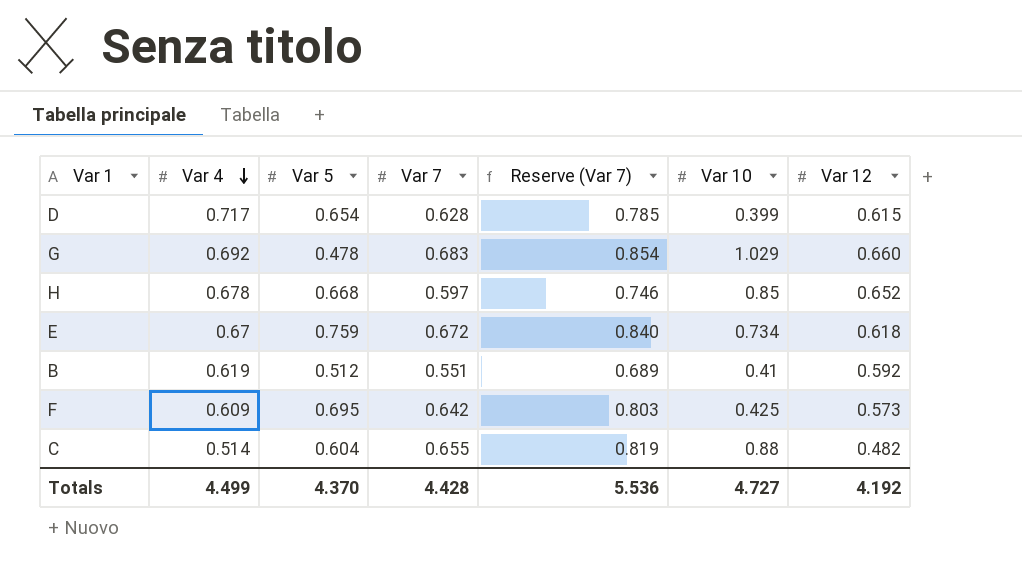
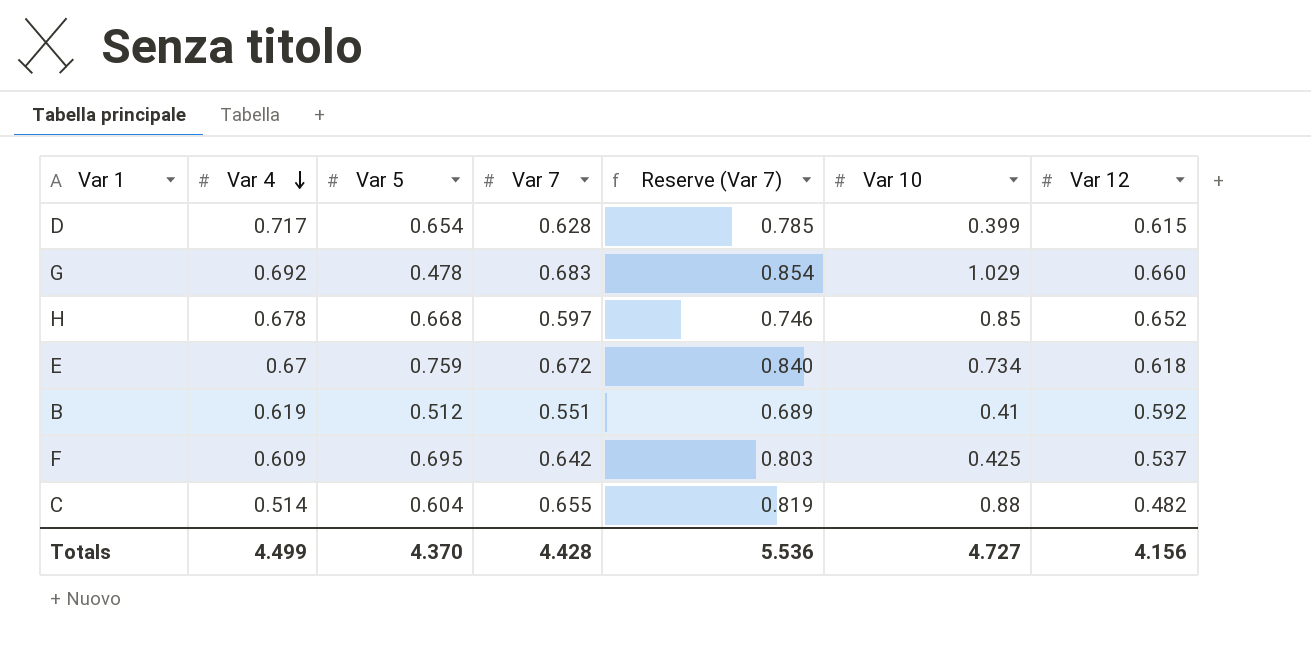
F | Var 12: 0.573 -> 0.537
Totals | Var 12: 4.192 -> 4.156

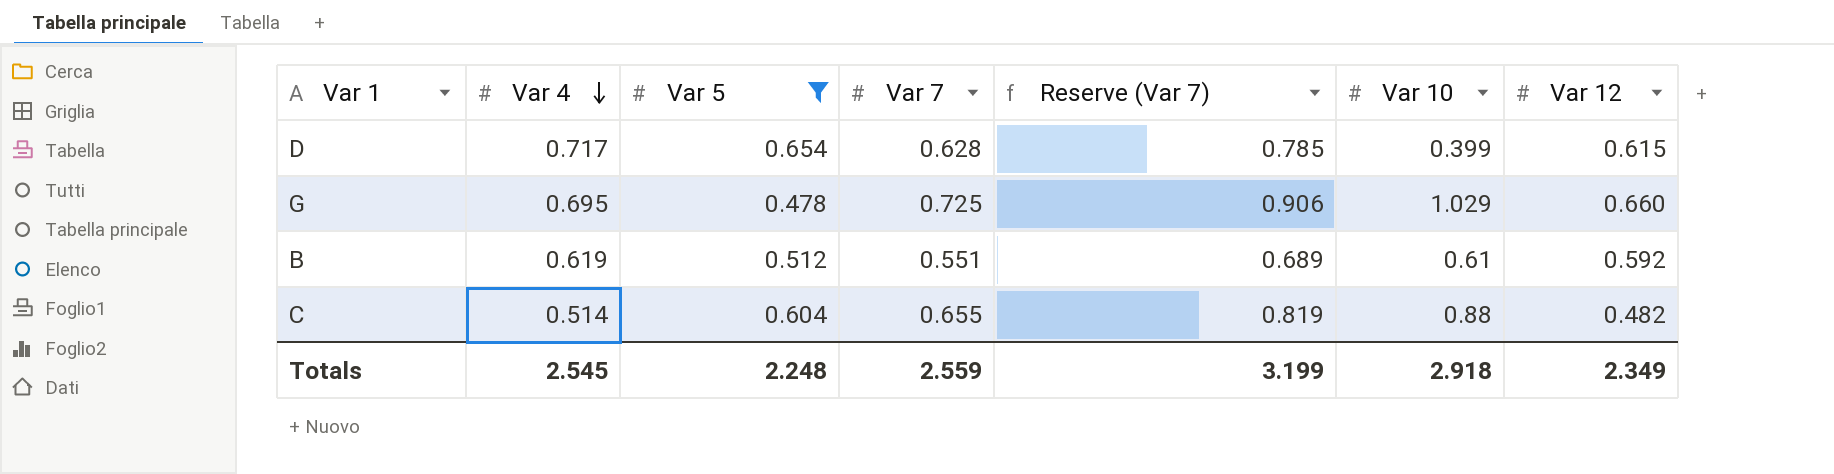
filter: none -> Var 5 <= 0.654
G | Var 4: 0.692 -> 0.695
G | Var 7: 0.683 -> 0.725
G | Reserve (Var 7): 0.854 -> 0.906
B | Var 10: 0.41 -> 0.61
Totals | Var 4: 4.499 -> 2.545
Totals | Var 5: 4.370 -> 2.248
Totals | Var 7: 4.428 -> 2.559
Totals | Reserve (Var 7): 5.536 -> 3.199
Totals | Var 10: 4.727 -> 2.918
Totals | Var 12: 4.156 -> 2.349

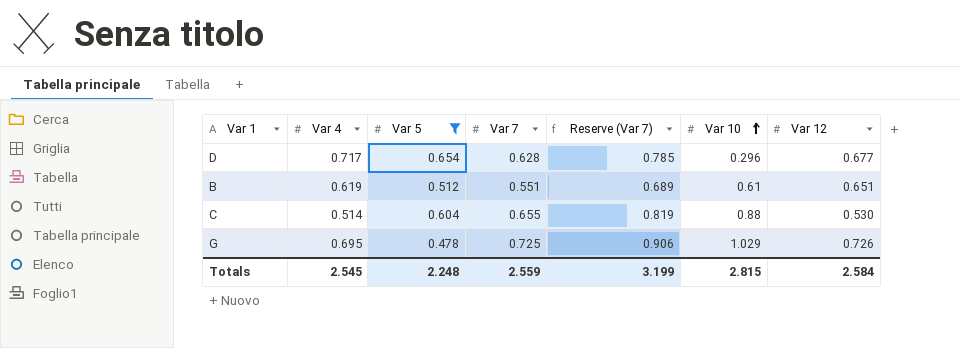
row order: Var 4 descending -> Var 10 ascending
D | Var 10: 0.399 -> 0.296
D | Var 12: 0.615 -> 0.677
B | Var 12: 0.592 -> 0.651
C | Var 12: 0.482 -> 0.530
G | Var 12: 0.660 -> 0.726
Totals | Var 10: 2.918 -> 2.815
Totals | Var 12: 2.349 -> 2.584

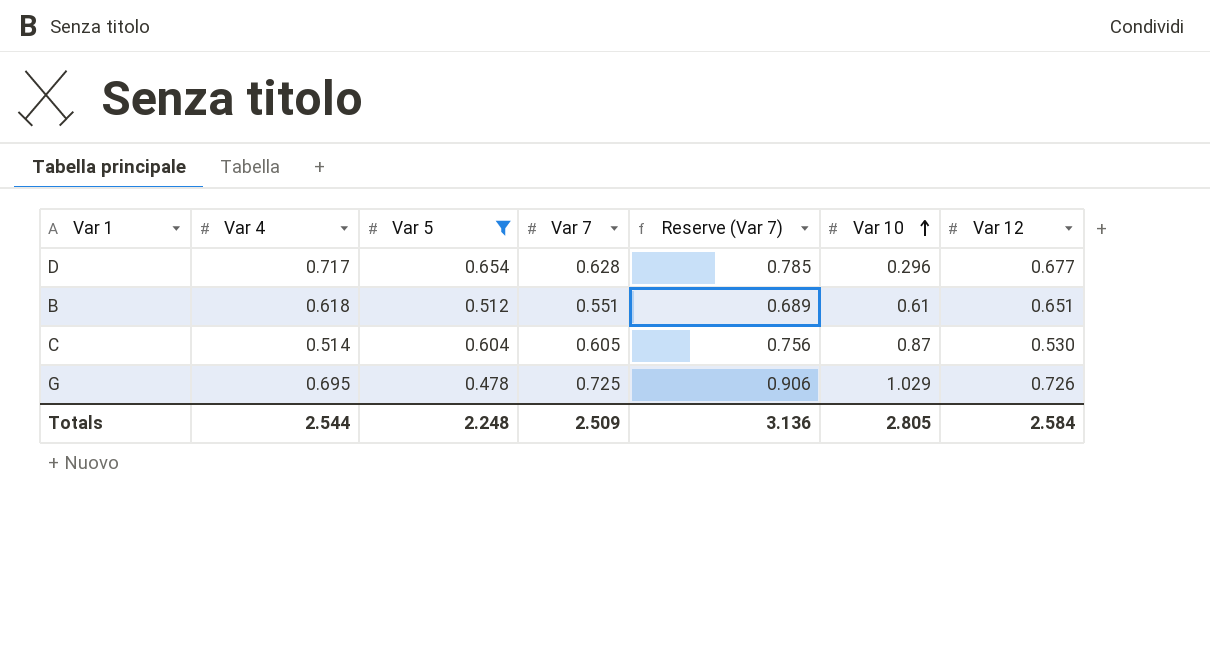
B | Var 4: 0.619 -> 0.618
C | Var 7: 0.655 -> 0.605
C | Reserve (Var 7): 0.819 -> 0.756
C | Var 10: 0.88 -> 0.87
Totals | Var 4: 2.545 -> 2.544
Totals | Var 7: 2.559 -> 2.509
Totals | Reserve (Var 7): 3.199 -> 3.136
Totals | Var 10: 2.815 -> 2.805

